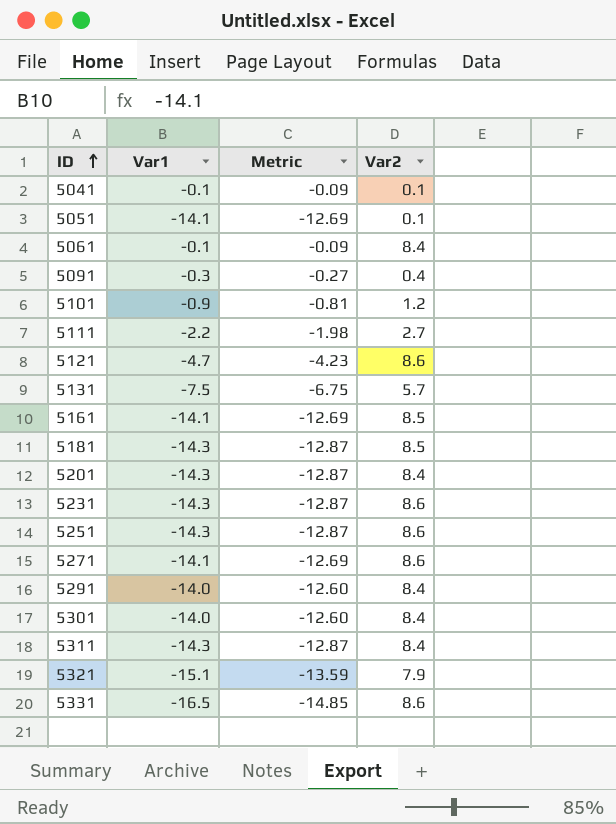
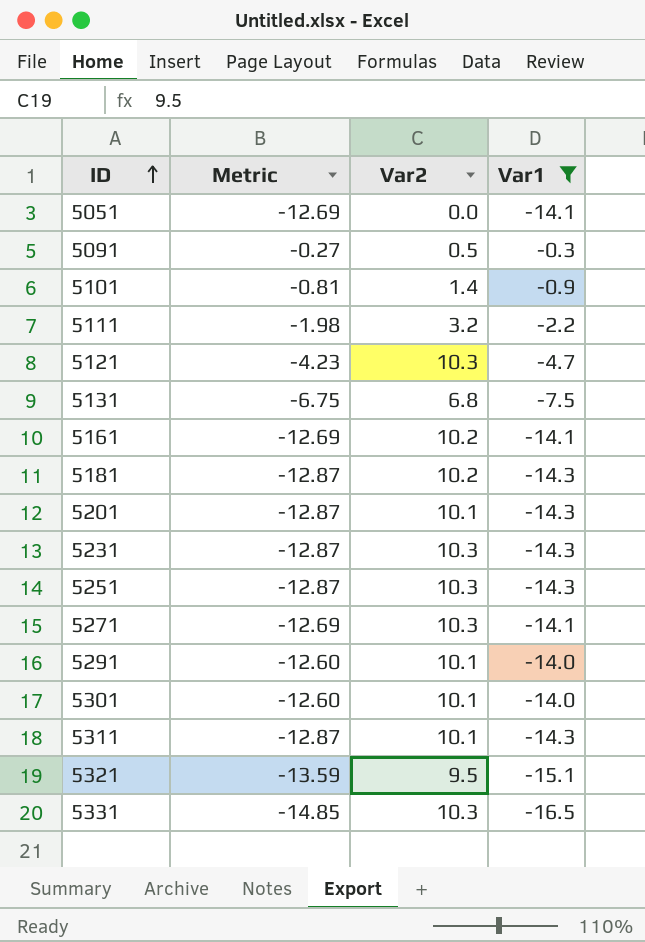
filter: none -> Var1 != -0.1
column Var1 | position: 2 -> 4
5051 | Var2: 0.1 -> 0.0
5091 | Var2: 0.4 -> 0.5
5101 | Var2: 1.2 -> 1.4
5111 | Var2: 2.7 -> 3.2
5121 | Var2: 8.6 -> 10.3
5131 | Var2: 5.7 -> 6.8
5161 | Var2: 8.5 -> 10.2
5181 | Var2: 8.5 -> 10.2
5201 | Var2: 8.4 -> 10.1
5231 | Var2: 8.6 -> 10.3
5251 | Var2: 8.6 -> 10.3
5271 | Var2: 8.6 -> 10.3
5291 | Var2: 8.4 -> 10.1
5301 | Var2: 8.4 -> 10.1
5311 | Var2: 8.4 -> 10.1
5321 | Var2: 7.9 -> 9.5
5331 | Var2: 8.6 -> 10.3

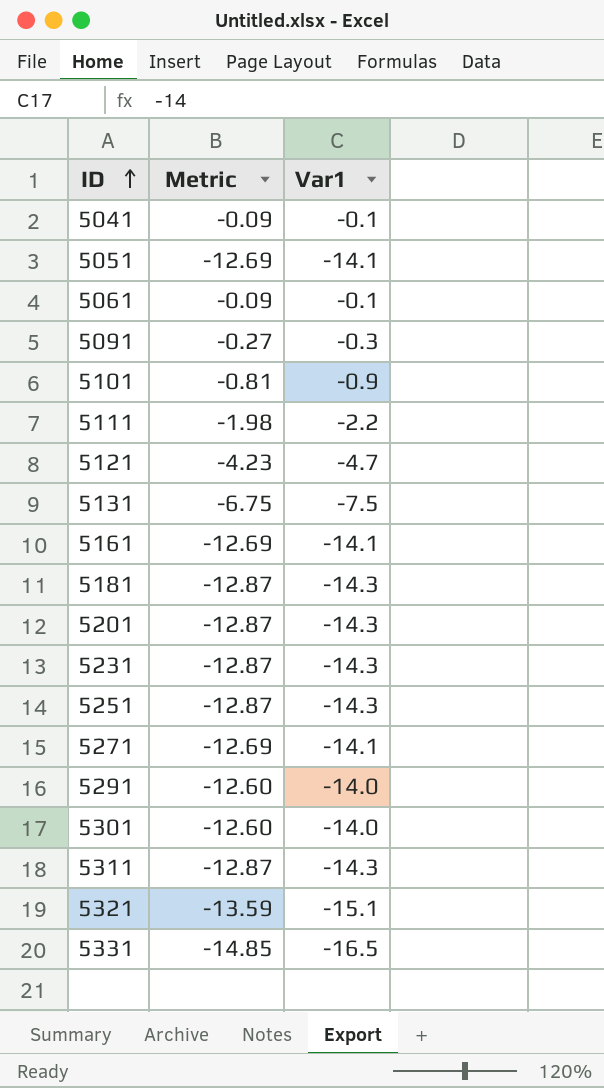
filter: Var1 != -0.1 -> none
column Var2 | position: 3 -> none

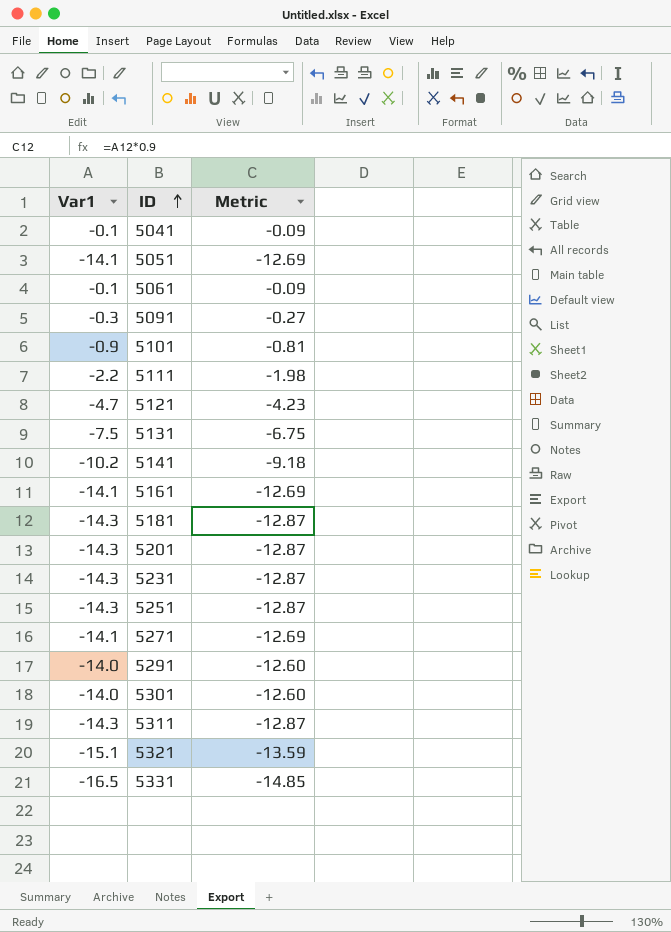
column Var1 | position: 3 -> 1
row 5141: none -> -10.2 | -9.18

